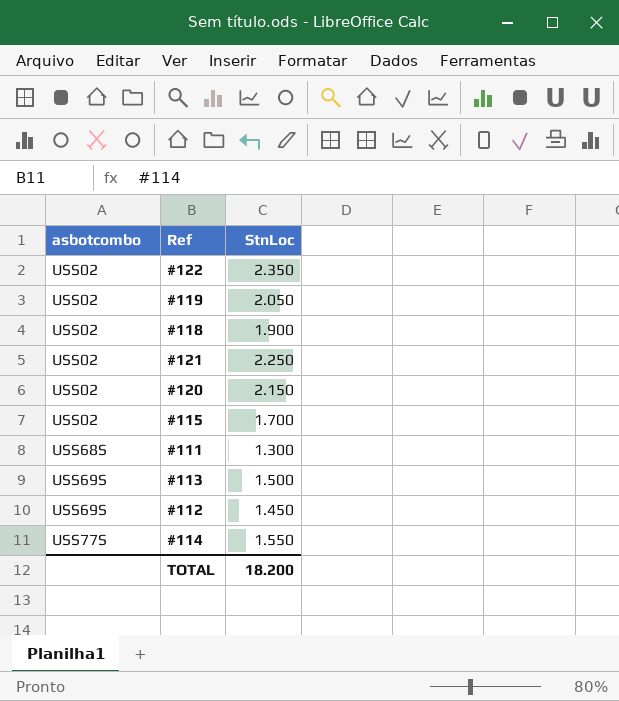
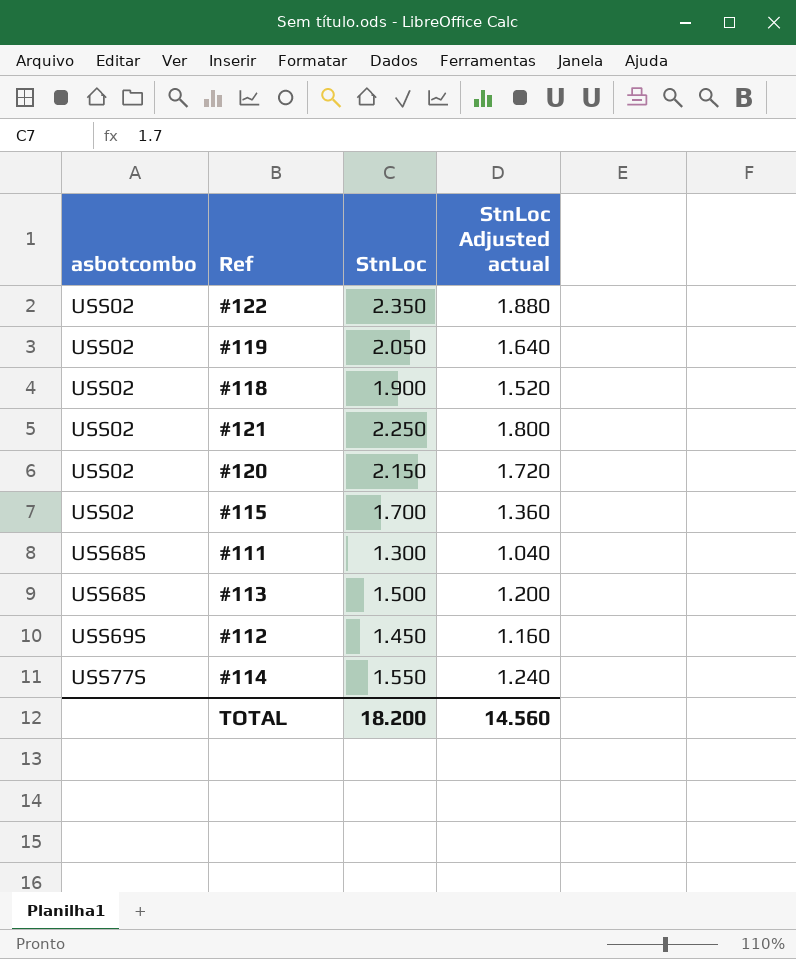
column StnLoc Adjusted actual | formula: none -> [StnLoc] * 0.8
#113 | asbotcombo: USS69S -> USS68S

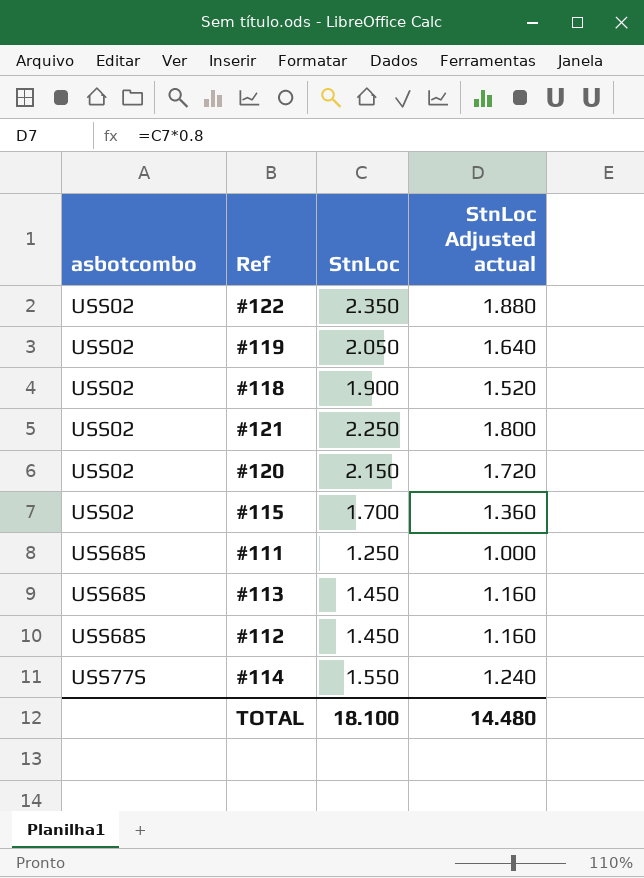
#111 | StnLoc: 1.300 -> 1.250
#111 | StnLoc Adjusted actual: 1.040 -> 1.000
#113 | StnLoc: 1.500 -> 1.450
#113 | StnLoc Adjusted actual: 1.200 -> 1.160
#112 | asbotcombo: USS69S -> USS68S
TOTAL | StnLoc: 18.200 -> 18.100
TOTAL | StnLoc Adjusted actual: 14.560 -> 14.480

